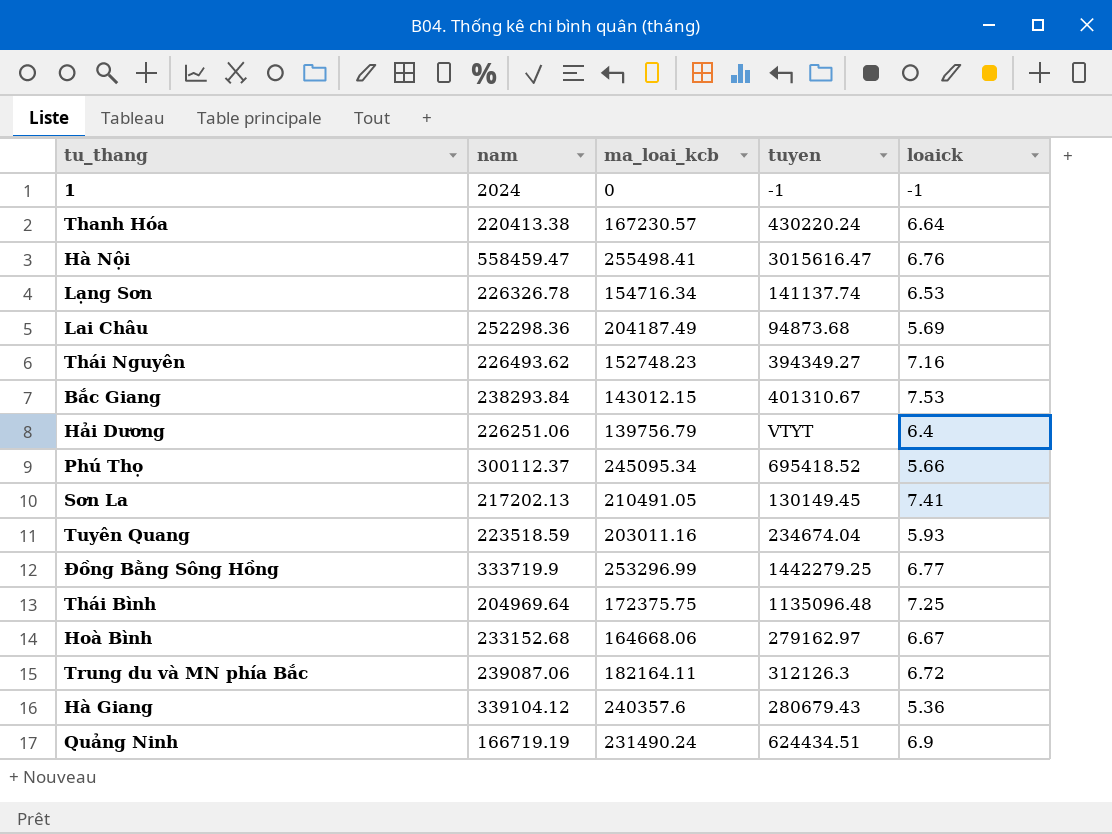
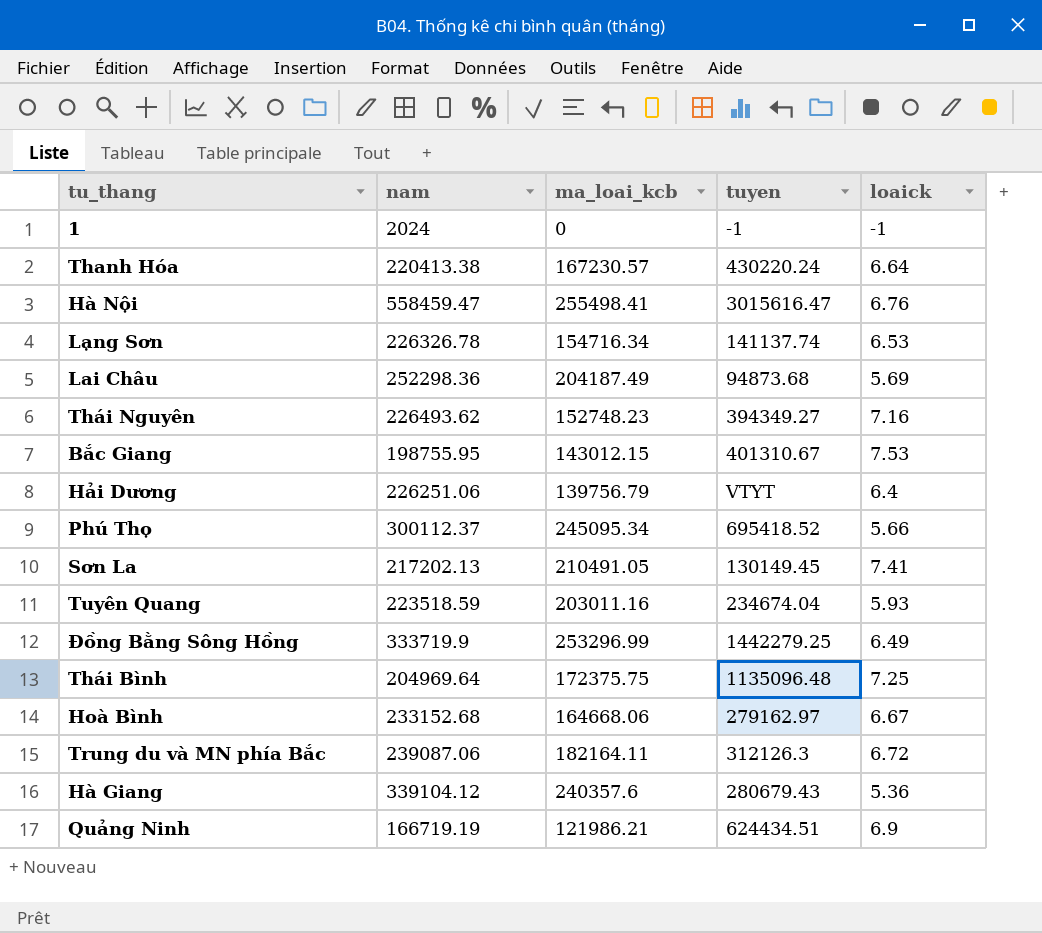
Bắc Giang | nam: 238293.84 -> 198755.95
Đồng Bằng Sông Hồng | loaick: 6.77 -> 6.49
Quảng Ninh | ma_loai_kcb: 231490.24 -> 121986.21

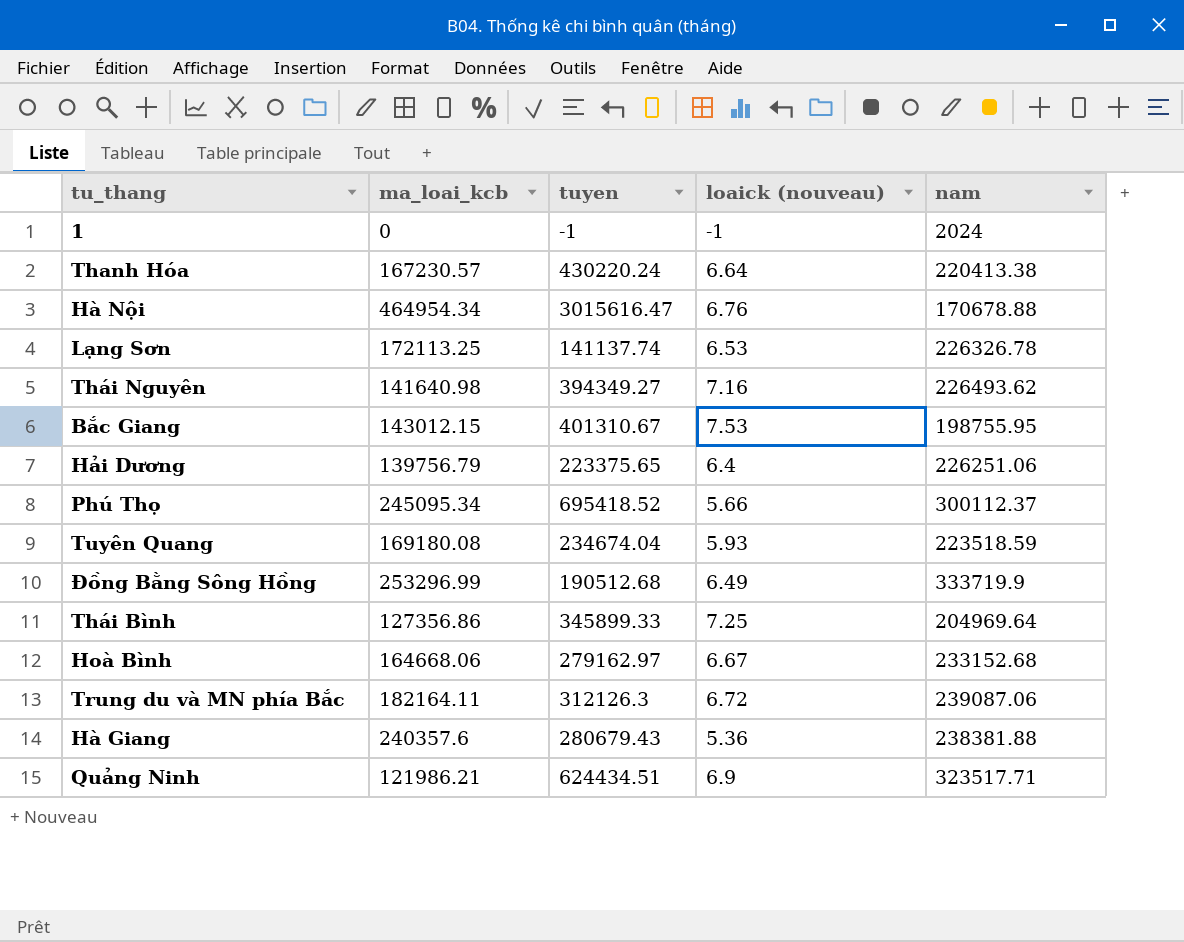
column name: loaick -> loaick (nouveau)
column nam | position: 2 -> 5
row Lai Châu: 252298.36 | 204187.49 | 94873.68 | 5.69 -> none
row Sơn La: 217202.13 | 210491.05 | 130149.45 | 7.41 -> none
Hà Nội | ma_loai_kcb: 255498.41 -> 464954.34
Hà Nội | nam: 558459.47 -> 170678.88
Lạng Sơn | ma_loai_kcb: 154716.34 -> 172113.25
Thái Nguyên | ma_loai_kcb: 152748.23 -> 141640.98
Hải Dương | tuyen: VTYT -> 223375.65
Tuyên Quang | ma_loai_kcb: 203011.16 -> 169180.08
Đồng Bằng Sông Hồng | tuyen: 1442279.25 -> 190512.68
Thái Bình | ma_loai_kcb: 172375.75 -> 127356.86
Thái Bình | tuyen: 1135096.48 -> 345899.33
Hà Giang | nam: 339104.12 -> 238381.88
Quảng Ninh | nam: 166719.19 -> 323517.71

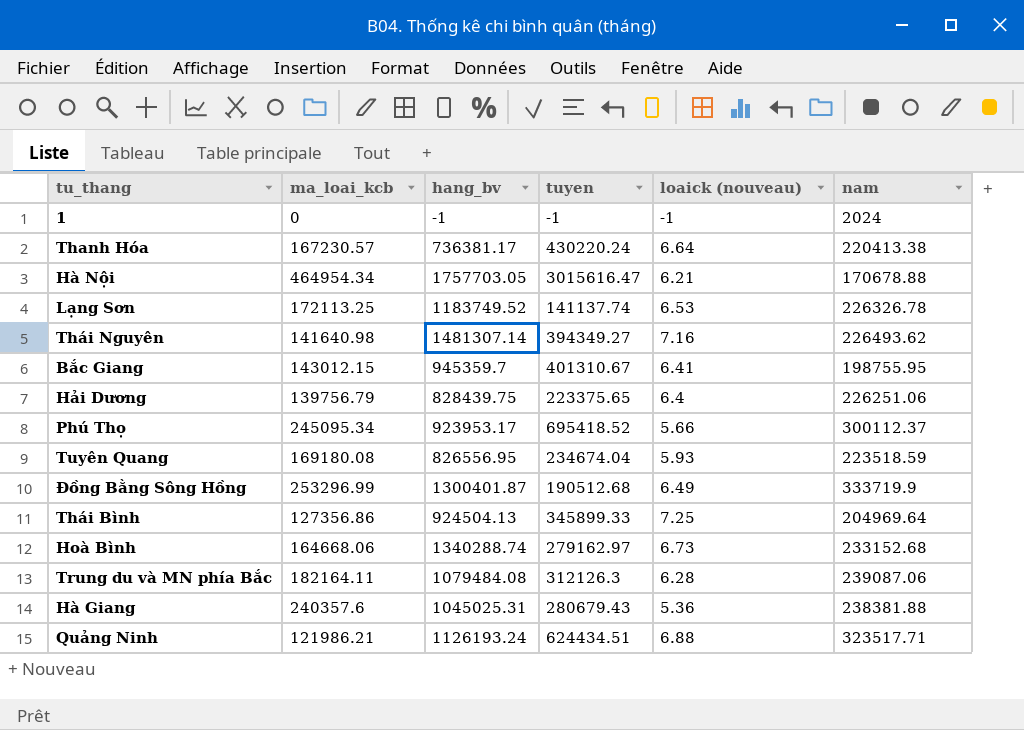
column hang_bv | position: none -> 3
Hà Nội | loaick (nouveau): 6.76 -> 6.21
Bắc Giang | loaick (nouveau): 7.53 -> 6.41
Hoà Bình | loaick (nouveau): 6.67 -> 6.73
Trung du và MN phía Bắc | loaick (nouveau): 6.72 -> 6.28
Quảng Ninh | loaick (nouveau): 6.9 -> 6.88

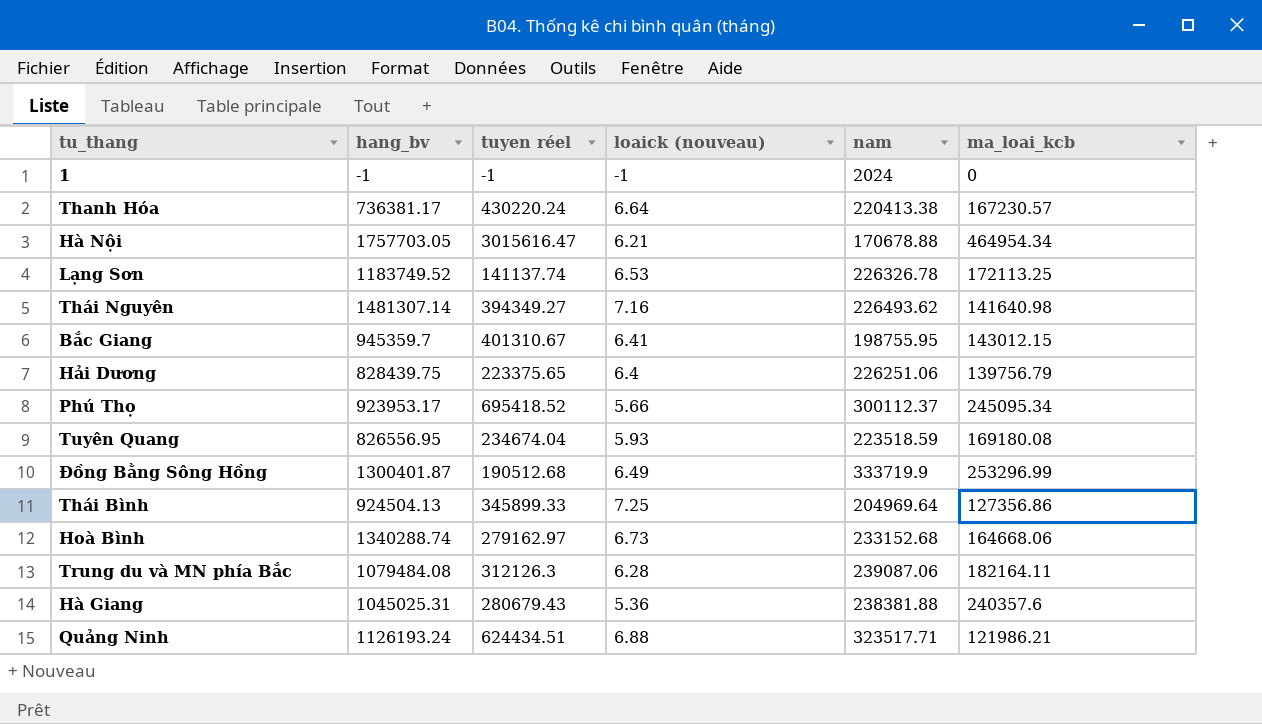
column name: tuyen -> tuyen réel
column ma_loai_kcb | position: 2 -> 6

